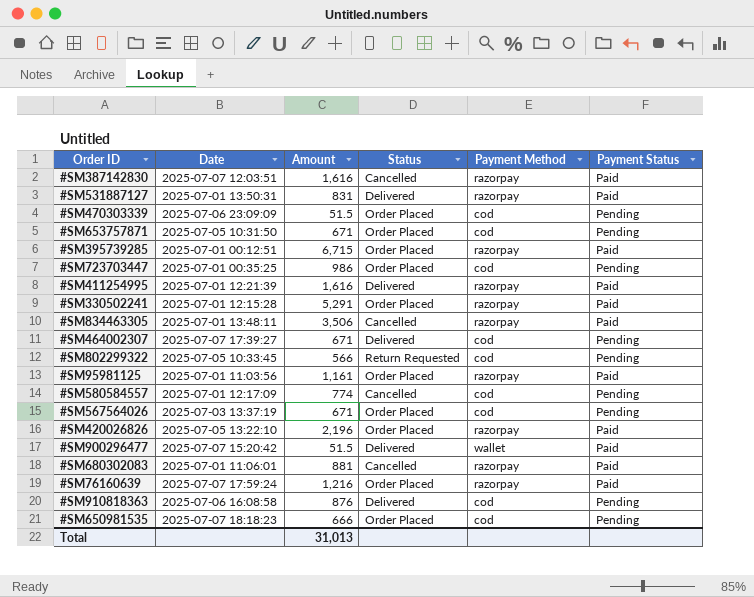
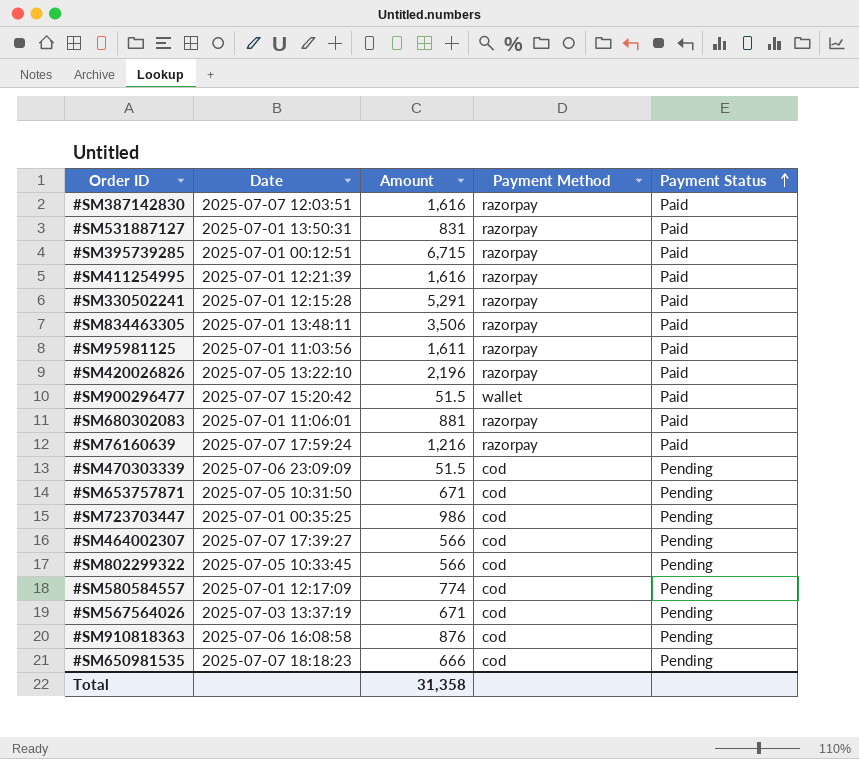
row order: none -> Payment Status ascending
column Status | position: 4 -> none
#SM95981125 | Amount: 1,161 -> 1,611
#SM464002307 | Amount: 671 -> 566
Total | Amount: 31,013 -> 31,358

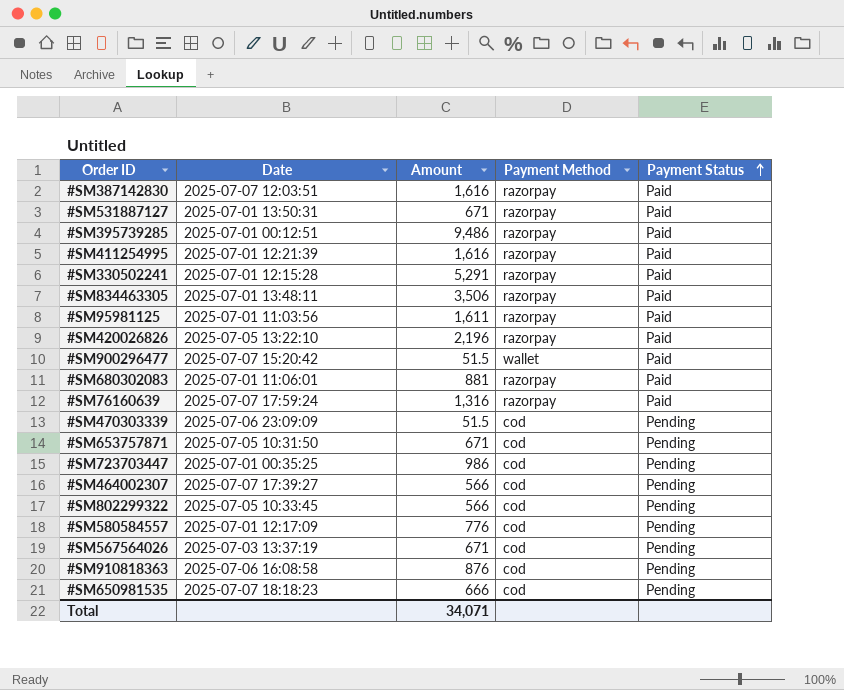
#SM531887127 | Amount: 831 -> 671
#SM395739285 | Amount: 6,715 -> 9,486
#SM76160639 | Amount: 1,216 -> 1,316
#SM580584557 | Amount: 774 -> 776
Total | Amount: 31,358 -> 34,071

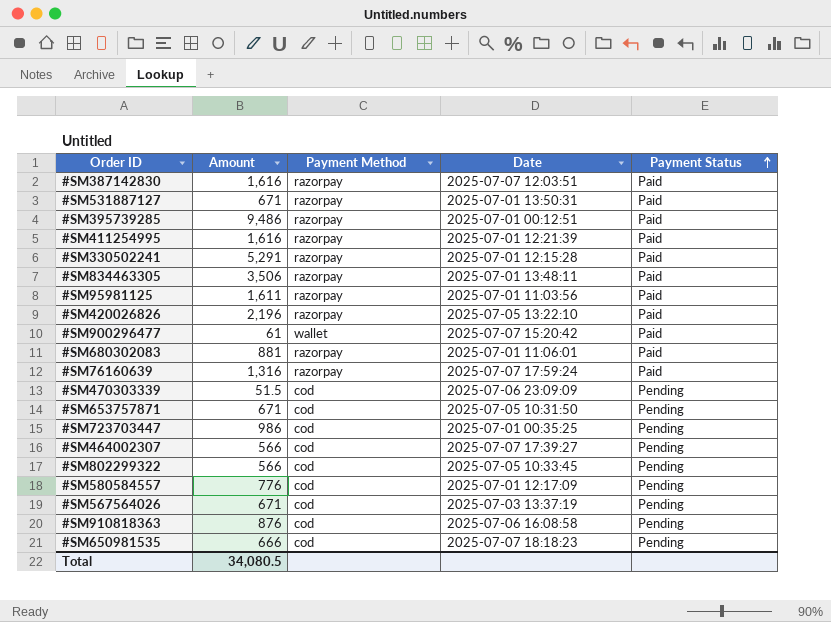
column Date | position: 2 -> 4
#SM900296477 | Amount: 51.5 -> 61
Total | Amount: 34,071 -> 34,080.5

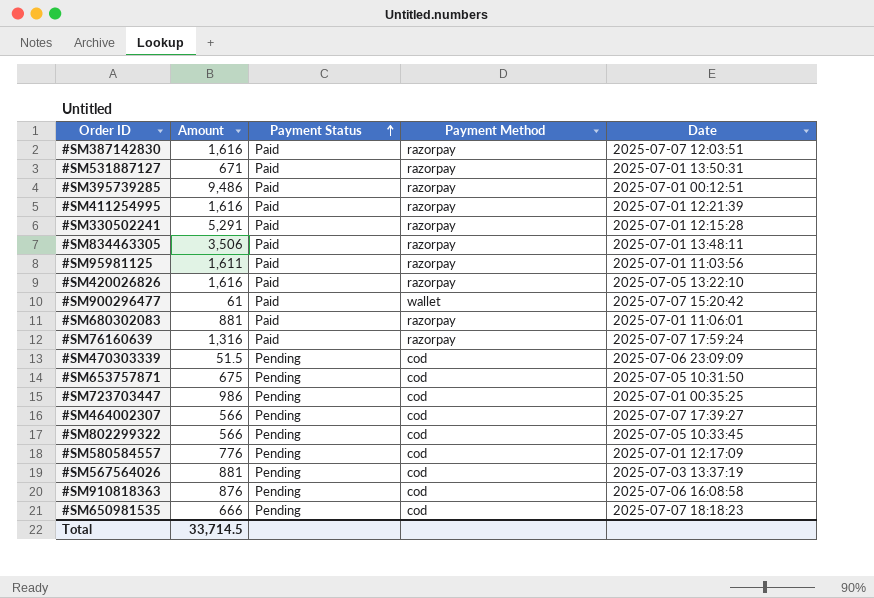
column Payment Status | position: 5 -> 3
#SM420026826 | Amount: 2,196 -> 1,616
#SM653757871 | Amount: 671 -> 675
#SM567564026 | Amount: 671 -> 881
Total | Amount: 34,080.5 -> 33,714.5

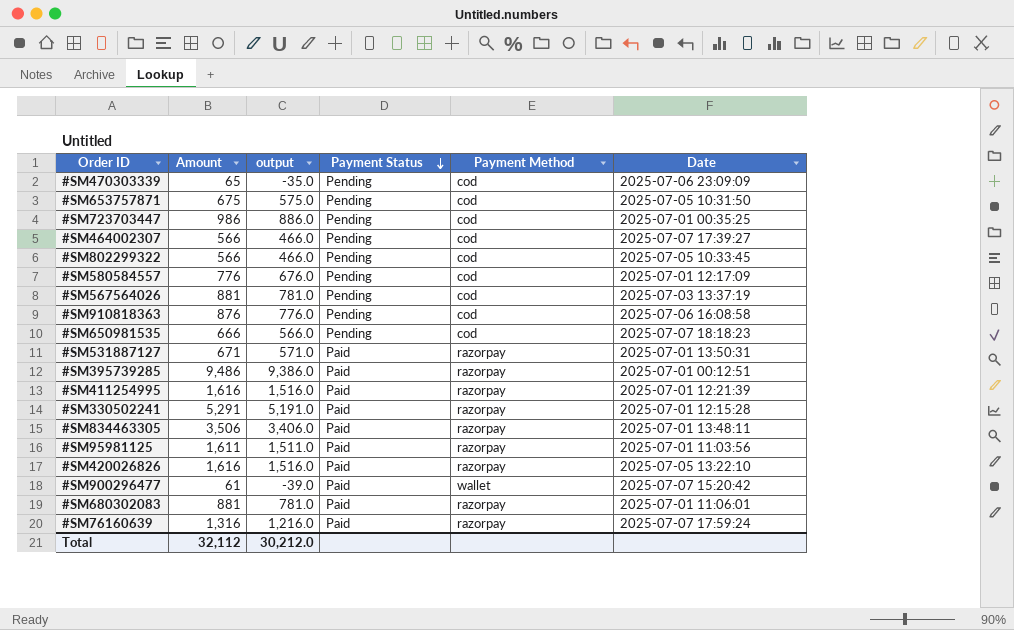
row order: Payment Status ascending -> Payment Status descending
column output | formula: none -> [Amount] - 100
row #SM387142830: 1,616 | Paid | razorpay | 2025-07-07 12:03:51 -> none
#SM470303339 | Amount: 51.5 -> 65
Total | Amount: 33,714.5 -> 32,112

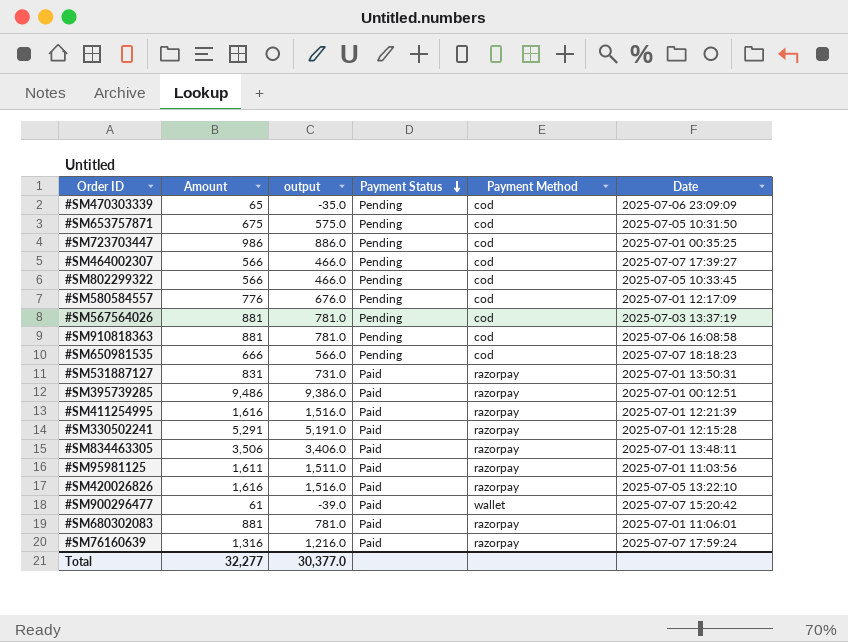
#SM910818363 | Amount: 876 -> 881
#SM910818363 | output: 776.0 -> 781.0
#SM531887127 | Amount: 671 -> 831
#SM531887127 | output: 571.0 -> 731.0
Total | Amount: 32,112 -> 32,277
Total | output: 30,212.0 -> 30,377.0

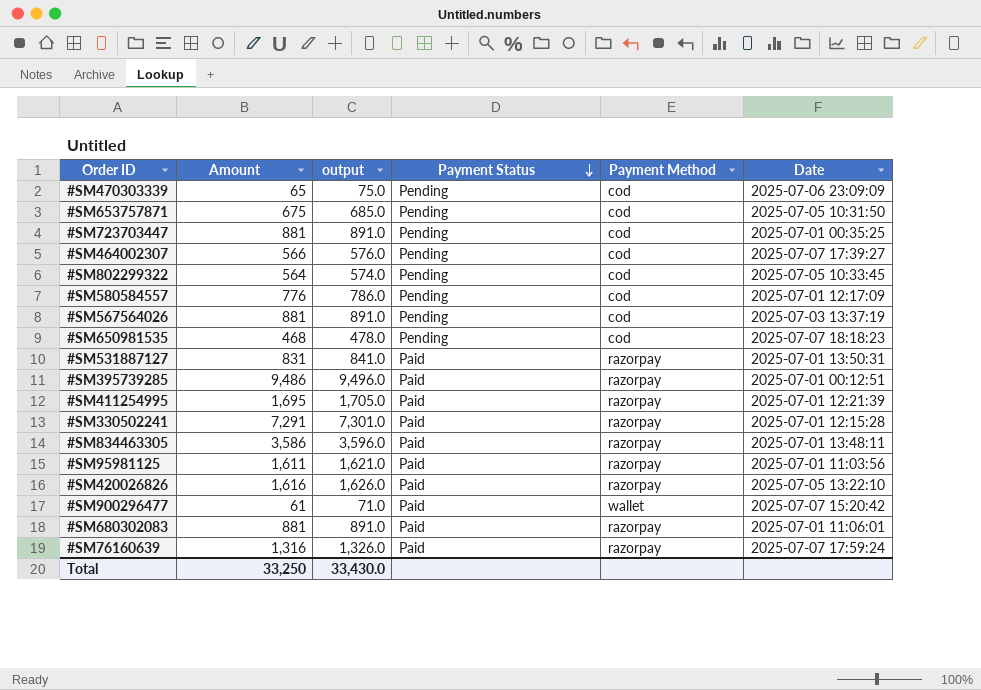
column output | formula: [Amount] - 100 -> [Amount] + 10
row #SM910818363: 881 | 781.0 | Pending | cod | 2025-07-06 16:08:58 -> none
#SM723703447 | Amount: 986 -> 881
#SM802299322 | Amount: 566 -> 564
#SM650981535 | Amount: 666 -> 468
#SM411254995 | Amount: 1,616 -> 1,695
#SM330502241 | Amount: 5,291 -> 7,291
#SM834463305 | Amount: 3,506 -> 3,586
Total | Amount: 32,277 -> 33,250
Total | output: 30,377.0 -> 33,430.0

